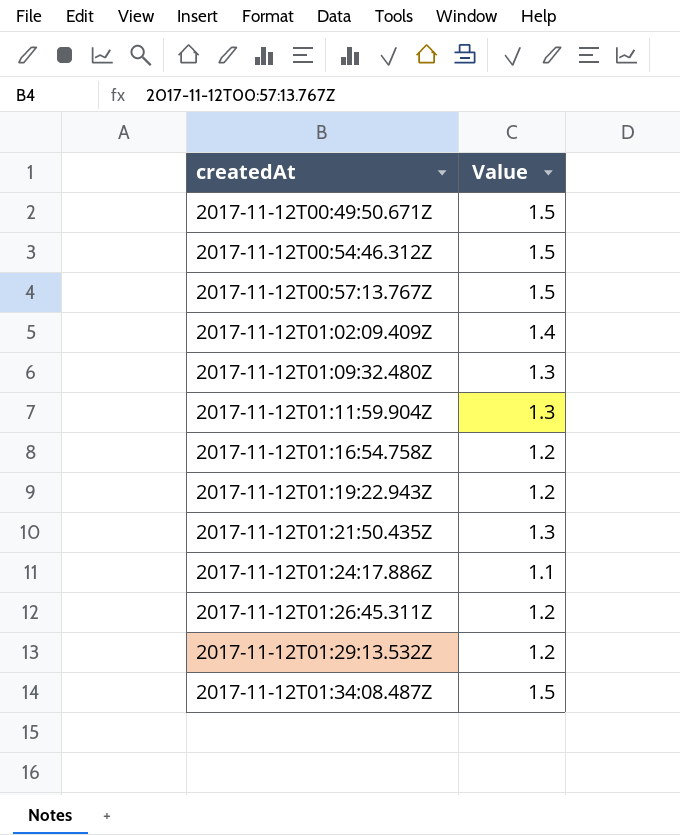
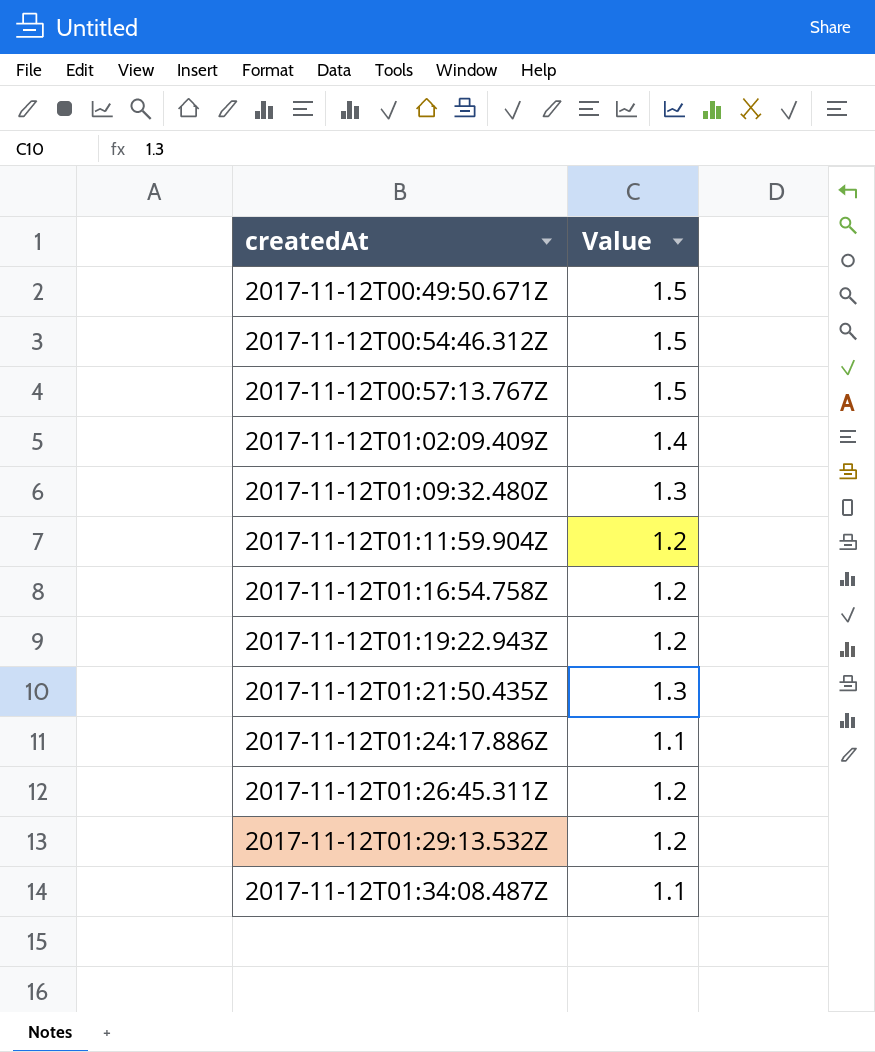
2017-11-12T01:11:59.904Z | Value: 1.3 -> 1.2
2017-11-12T01:34:08.487Z | Value: 1.5 -> 1.1

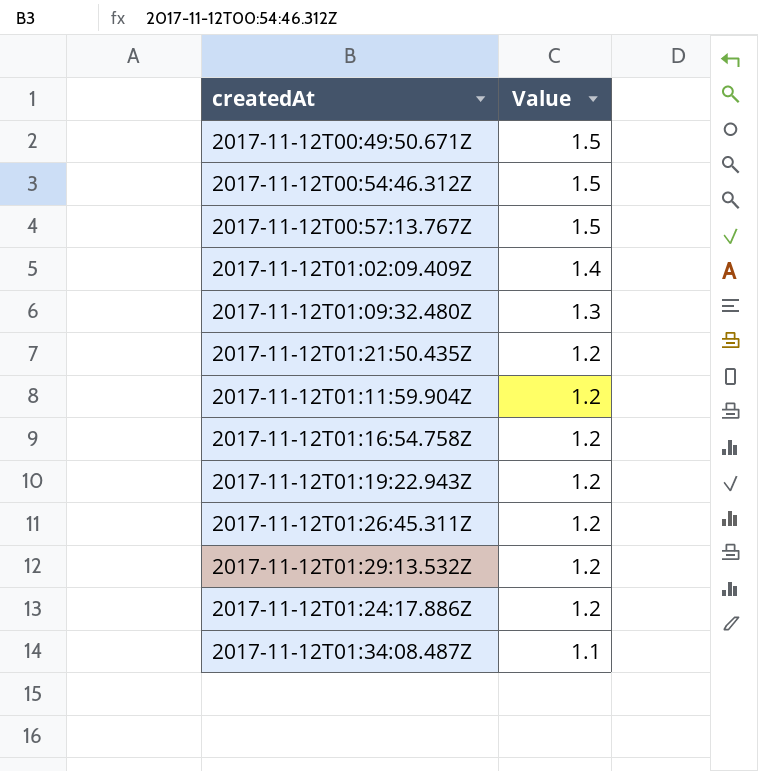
row order: createdAt ascending -> Value descending
2017-11-12T01:21:50.435Z | Value: 1.3 -> 1.2
2017-11-12T01:24:17.886Z | Value: 1.1 -> 1.2

